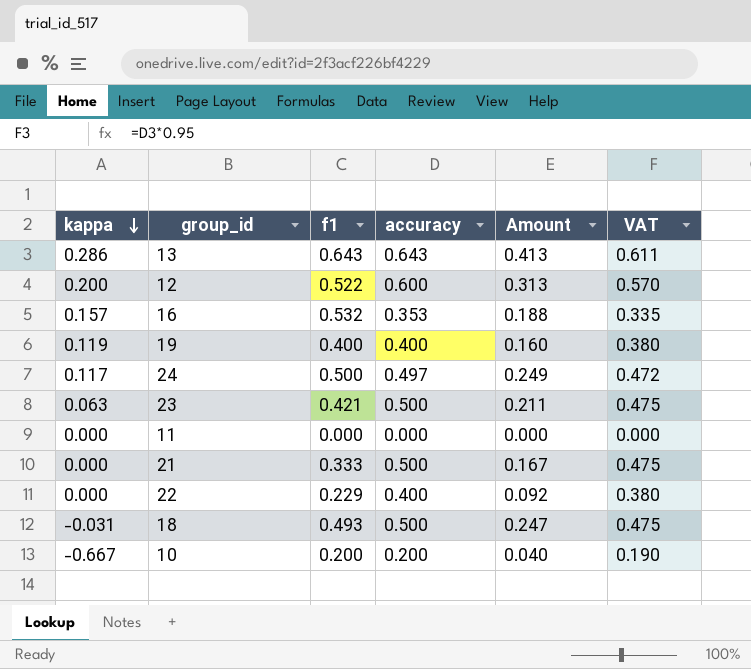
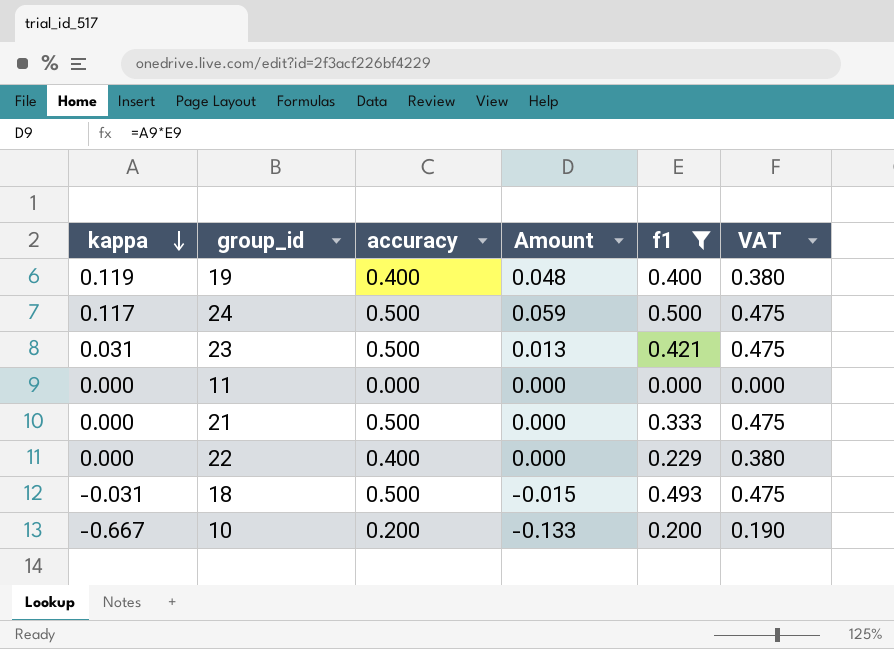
filter: none -> f1 <= 0.500
column Amount | formula: [f1] * [accuracy] -> [kappa] * [f1]
column f1 | position: 3 -> 5
24 | accuracy: 0.497 -> 0.500
24 | VAT: 0.472 -> 0.475
23 | kappa: 0.063 -> 0.031

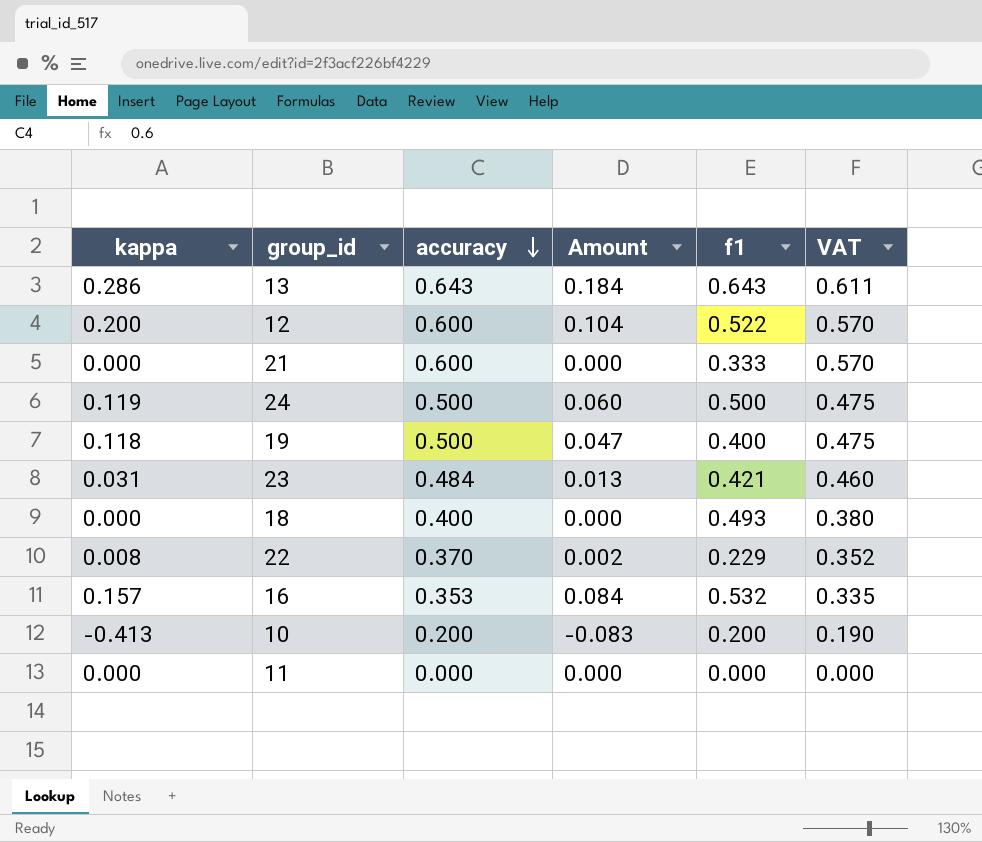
filter: f1 <= 0.500 -> none
row order: kappa descending -> accuracy descending
21 | accuracy: 0.500 -> 0.600
21 | VAT: 0.475 -> 0.570
24 | kappa: 0.117 -> 0.119
24 | Amount: 0.059 -> 0.060
19 | kappa: 0.119 -> 0.118
19 | accuracy: 0.400 -> 0.500
19 | Amount: 0.048 -> 0.047
19 | VAT: 0.380 -> 0.475
23 | accuracy: 0.500 -> 0.484
23 | VAT: 0.475 -> 0.460
18 | kappa: -0.031 -> 0.000
18 | accuracy: 0.500 -> 0.400
18 | Amount: -0.015 -> 0.000
18 | VAT: 0.475 -> 0.380
22 | kappa: 0.000 -> 0.008
22 | accuracy: 0.400 -> 0.370
22 | Amount: 0.000 -> 0.002
22 | VAT: 0.380 -> 0.352
10 | kappa: -0.667 -> -0.413
10 | Amount: -0.133 -> -0.083

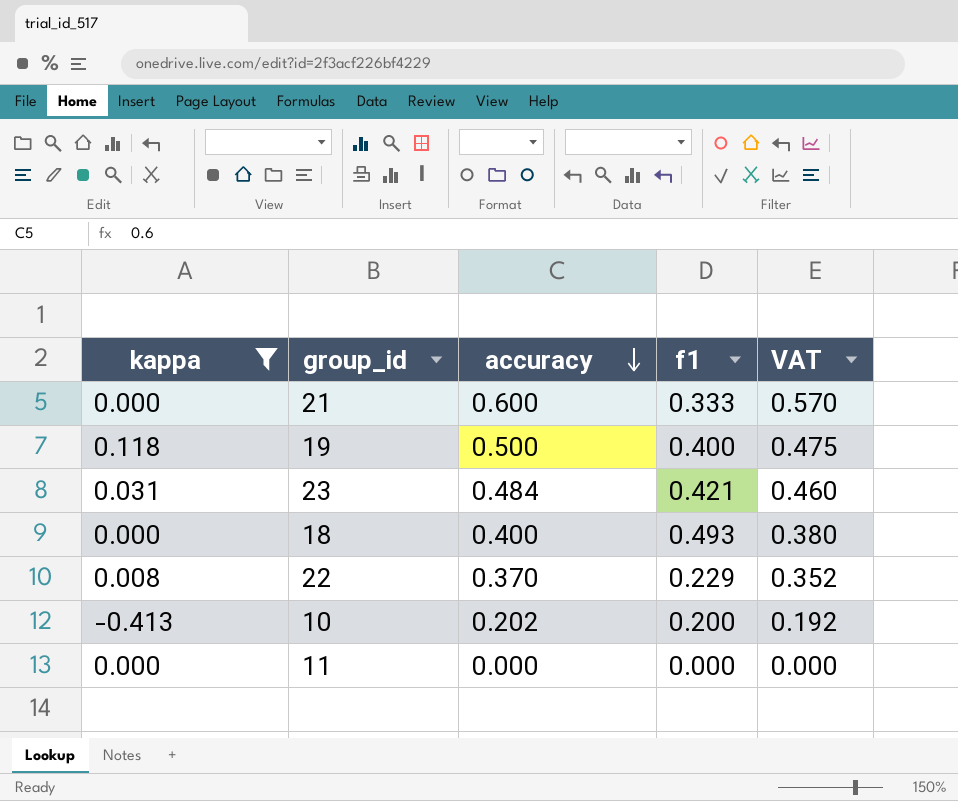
filter: none -> kappa <= 0.118
column Amount | formula: [kappa] * [f1] -> none
10 | accuracy: 0.200 -> 0.202
10 | VAT: 0.190 -> 0.192

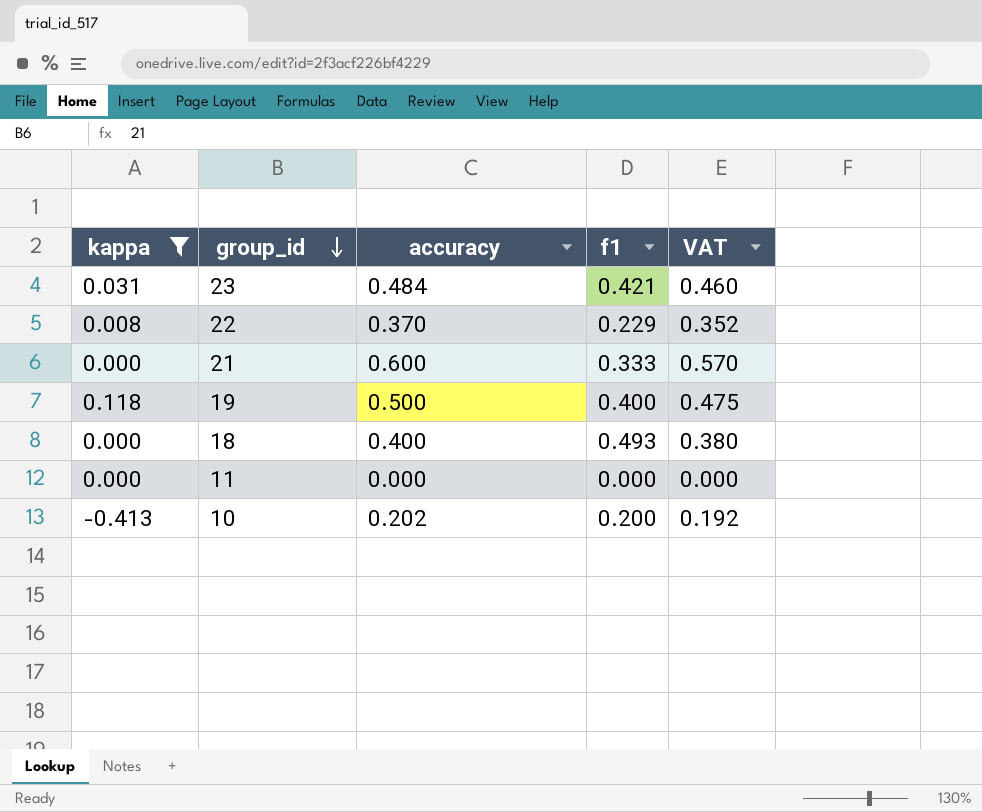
row order: accuracy descending -> group_id descending

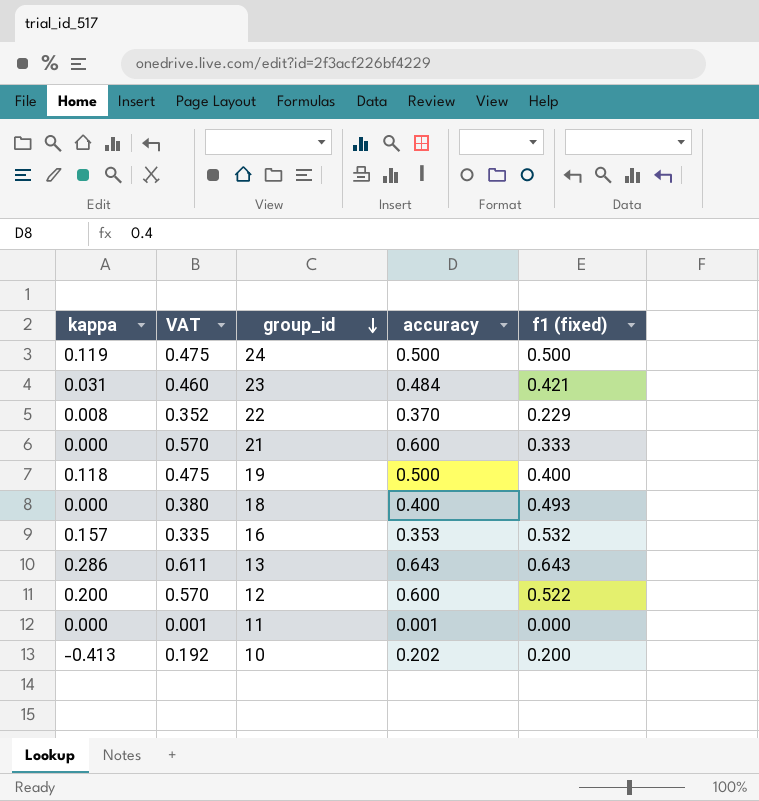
filter: kappa <= 0.118 -> none
column VAT | position: 5 -> 2
column name: f1 -> f1 (fixed)
11 | VAT: 0.000 -> 0.001
11 | accuracy: 0.000 -> 0.001

